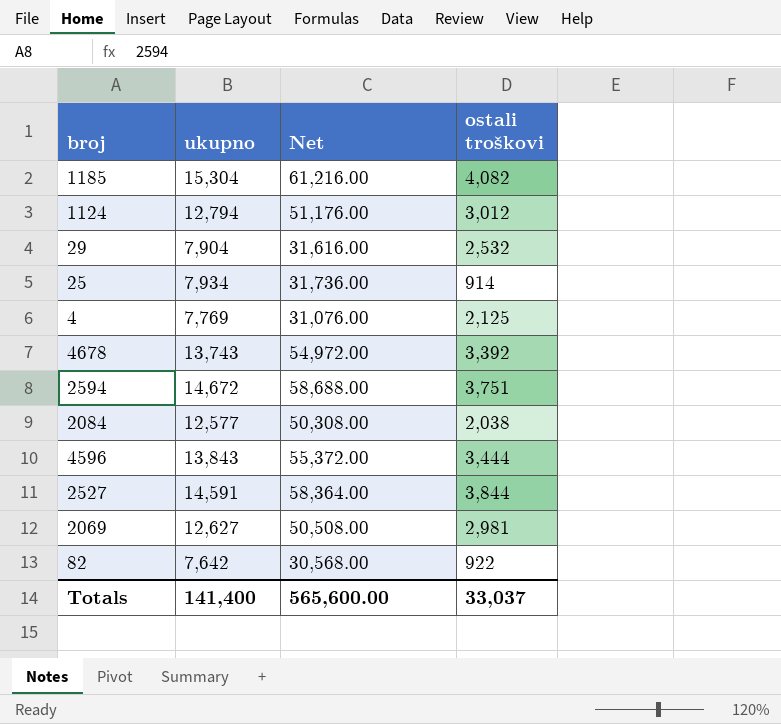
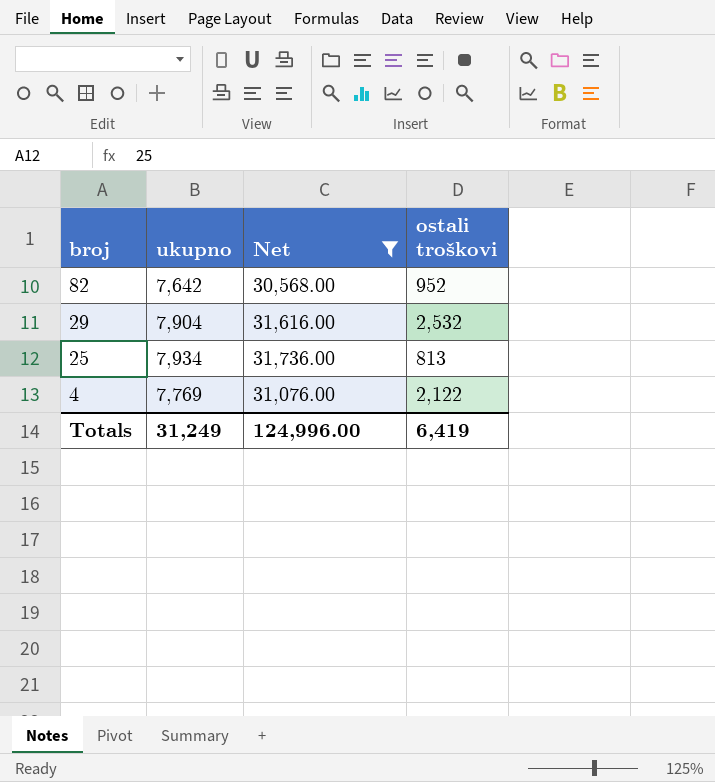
filter: none -> Net <= 31,736.00
row order: none -> broj descending
82 | ostali troškovi: 922 -> 952
25 | ostali troškovi: 914 -> 813
4 | ostali troškovi: 2,125 -> 2,122
Totals | ukupno: 141,400 -> 31,249
Totals | Net: 565,600.00 -> 124,996.00
Totals | ostali troškovi: 33,037 -> 6,419

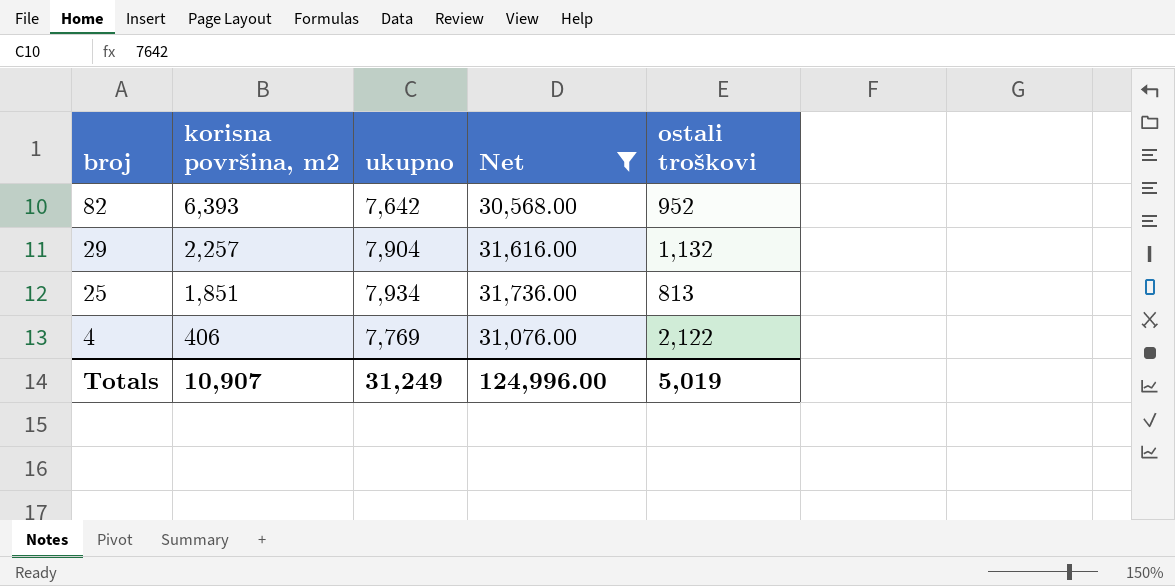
column korisna površina, m2 | position: none -> 2
29 | ostali troškovi: 2,532 -> 1,132
Totals | ostali troškovi: 6,419 -> 5,019

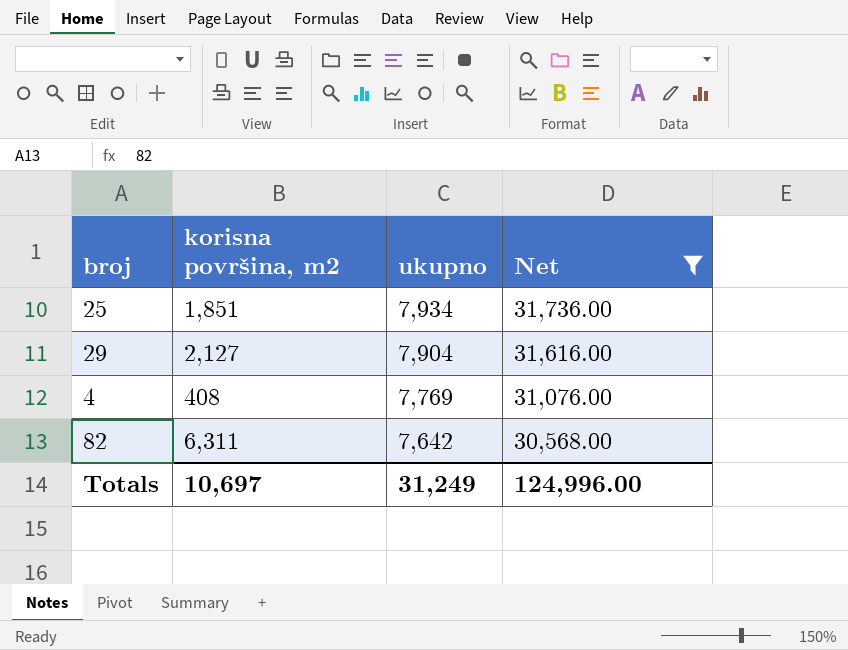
row order: broj descending -> ukupno descending
column ostali troškovi | position: 5 -> none
29 | korisna površina, m2: 2,257 -> 2,127
4 | korisna površina, m2: 406 -> 408
82 | korisna površina, m2: 6,393 -> 6,311
Totals | korisna površina, m2: 10,907 -> 10,697

